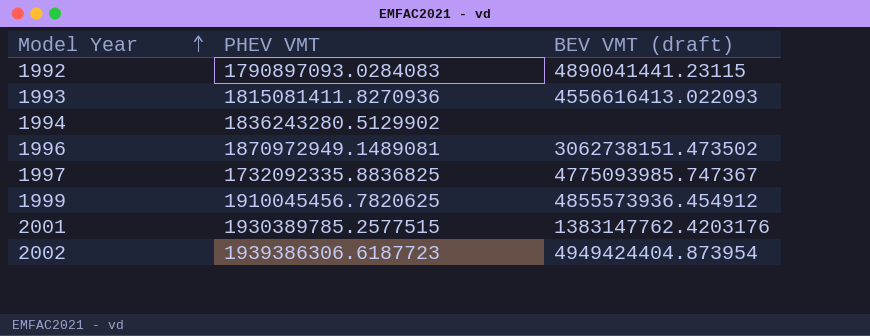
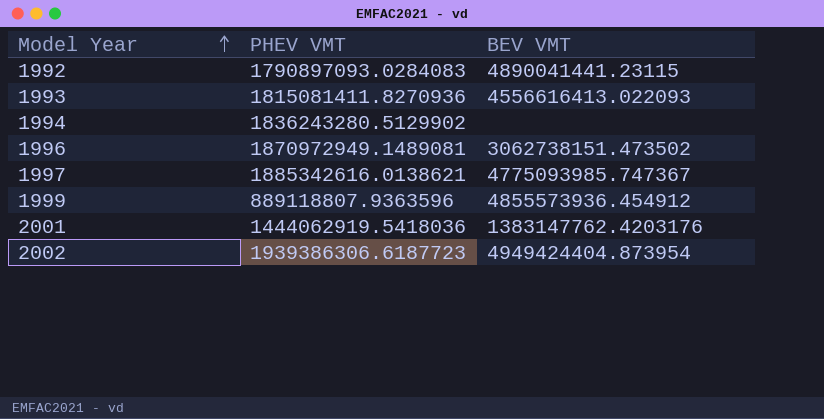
column name: BEV VMT (draft) -> BEV VMT
1997 | PHEV VMT: 1732092335.8836825 -> 1885342616.0138621
1999 | PHEV VMT: 1910045456.7820625 -> 889118807.9363596
2001 | PHEV VMT: 1930389785.2577515 -> 1444062919.5418036

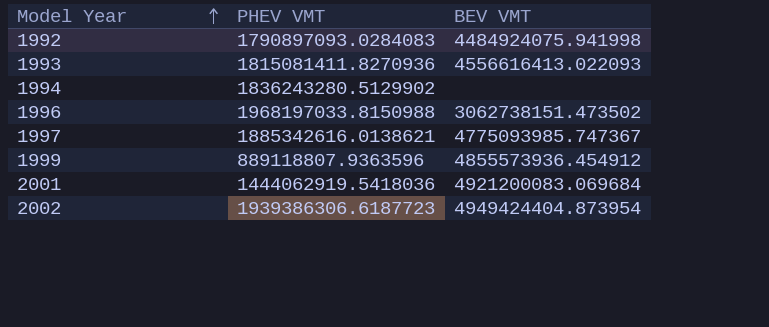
1992 | BEV VMT: 4890041441.23115 -> 4484924075.941998
1996 | PHEV VMT: 1870972949.1489081 -> 1968197033.8150988
2001 | BEV VMT: 1383147762.4203176 -> 4921200083.069684

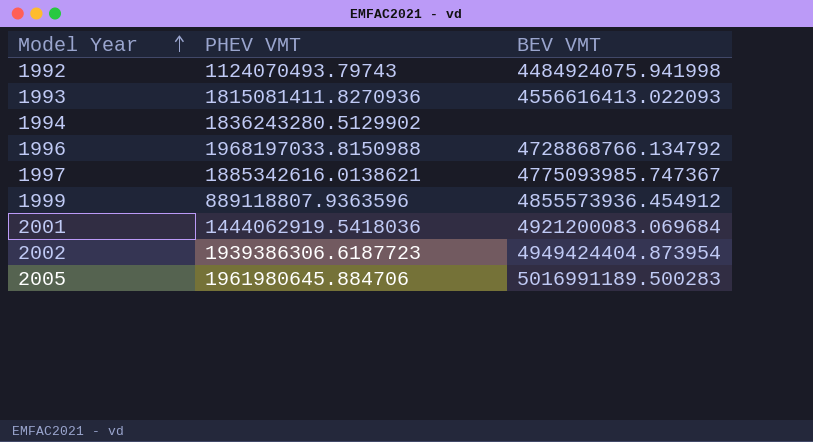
1992 | PHEV VMT: 1790897093.0284083 -> 1124070493.79743
1996 | BEV VMT: 3062738151.473502 -> 4728868766.134792
row 2005: none -> 1961980645.884706 | 5016991189.500283

